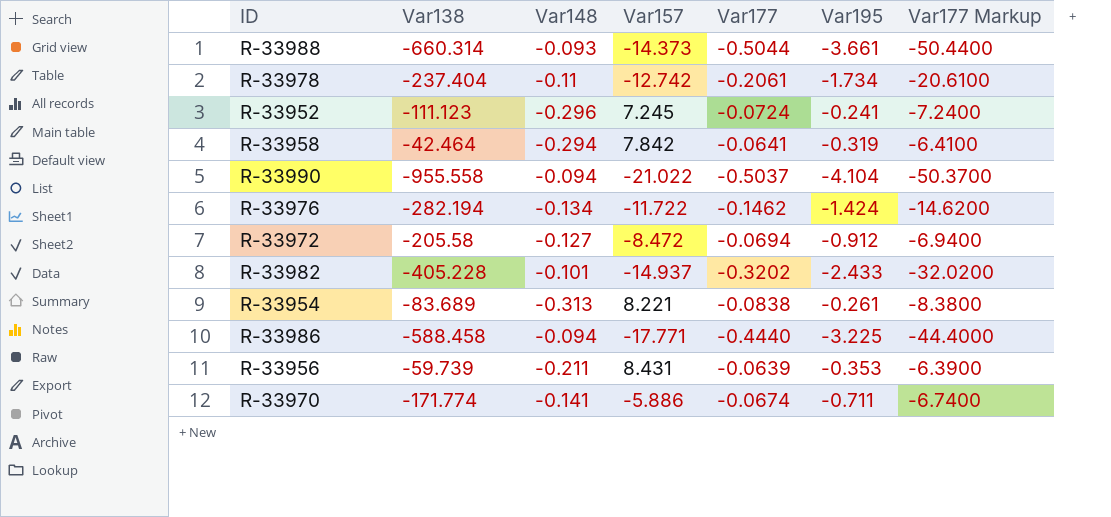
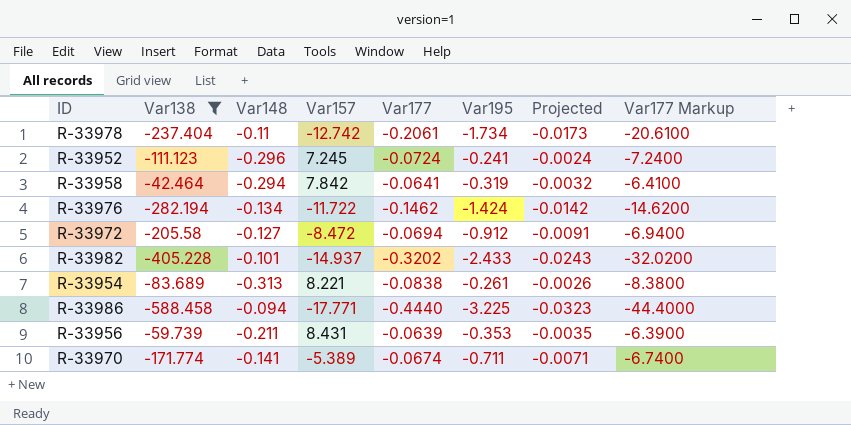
filter: none -> Var138 >= -588.458
column Projected | formula: none -> [Var195] * 0.01
R-33970 | Var157: -5.886 -> -5.389

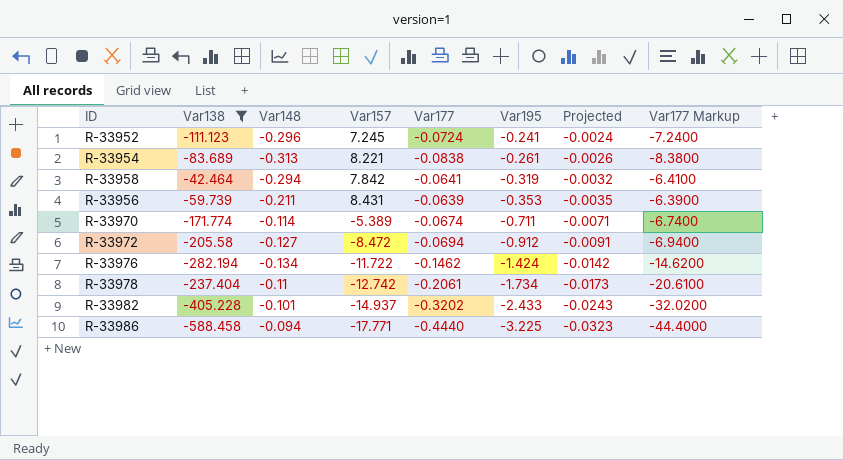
row order: none -> Var195 descending
R-33970 | Var148: -0.141 -> -0.114

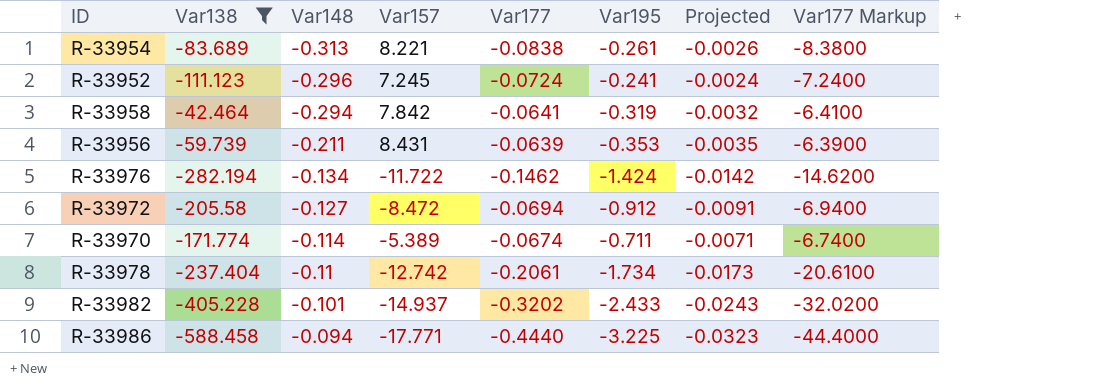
row order: Var195 descending -> Var148 ascending

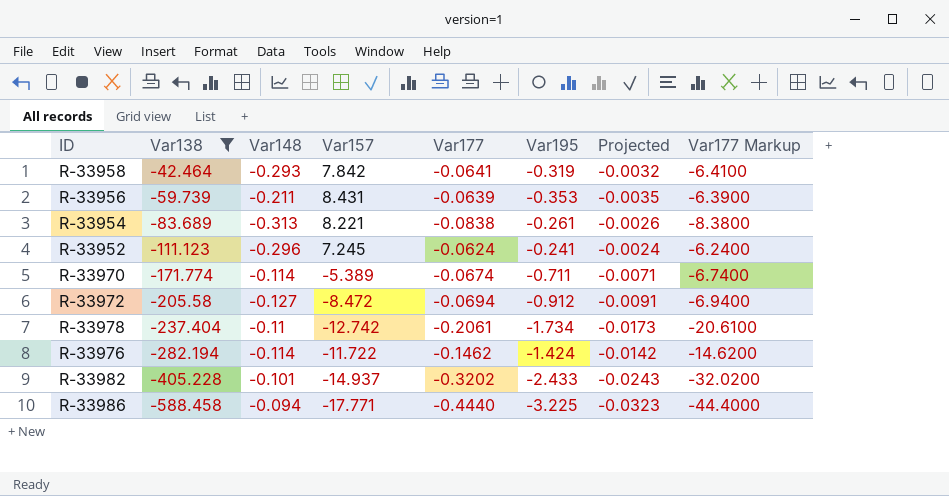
row order: Var148 ascending -> Var138 descending
R-33958 | Var148: -0.294 -> -0.293
R-33952 | Var177: -0.0724 -> -0.0624
R-33952 | Var177 Markup: -7.2400 -> -6.2400
R-33976 | Var148: -0.134 -> -0.114

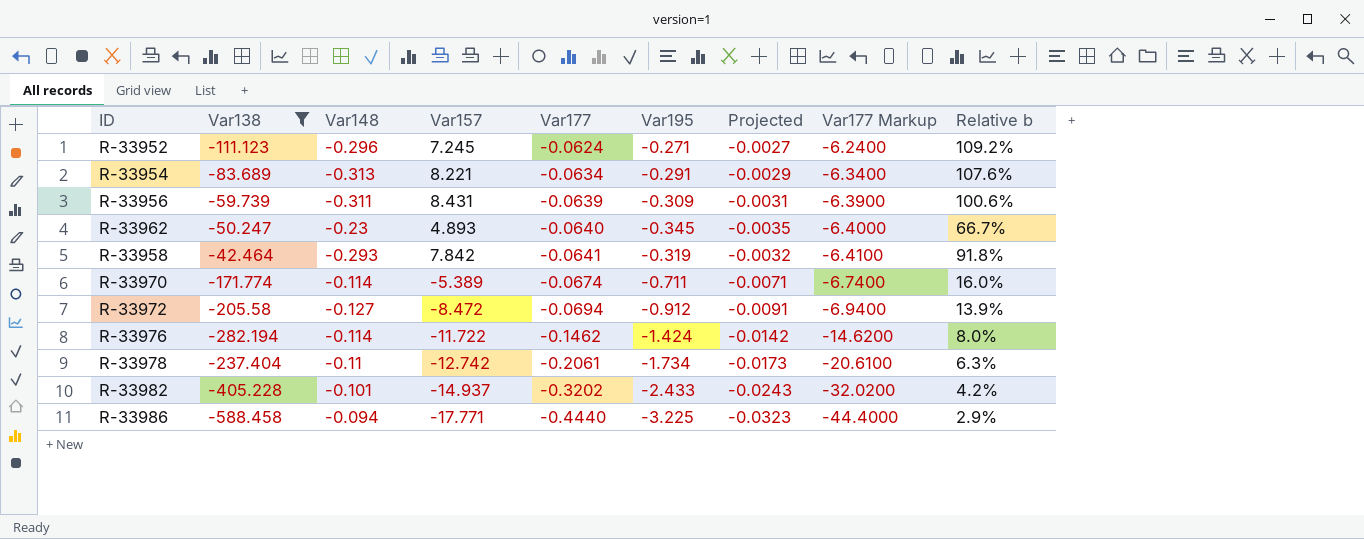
row order: Var138 descending -> Var177 descending
column Relative b | formula: none -> [Var148] / [Var195]
R-33952 | Var195: -0.241 -> -0.271
R-33952 | Projected: -0.0024 -> -0.0027
R-33954 | Var177: -0.0838 -> -0.0634
R-33954 | Var195: -0.261 -> -0.291
R-33954 | Projected: -0.0026 -> -0.0029
R-33954 | Var177 Markup: -8.3800 -> -6.3400
R-33956 | Var148: -0.211 -> -0.311
R-33956 | Var195: -0.353 -> -0.309
R-33956 | Projected: -0.0035 -> -0.0031
row R-33962: none -> -50.247 | -0.23 | 4.893 | -0.0640 | -0.345 | -0.0035 | -6.4000 | 66.7%

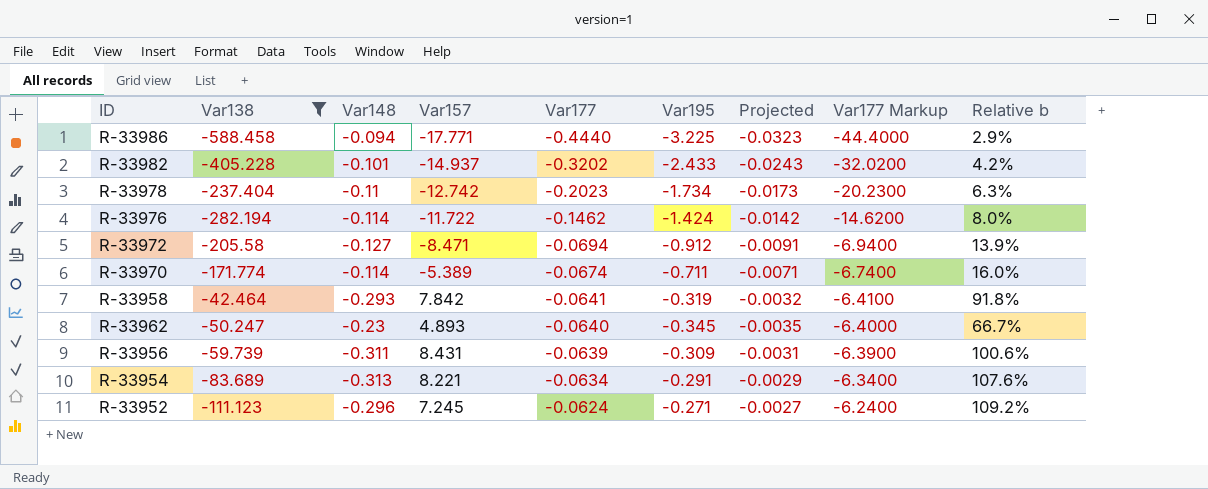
row order: Var177 descending -> Var177 ascending
R-33978 | Var177: -0.2061 -> -0.2023
R-33978 | Var177 Markup: -20.6100 -> -20.2300
R-33972 | Var157: -8.472 -> -8.471

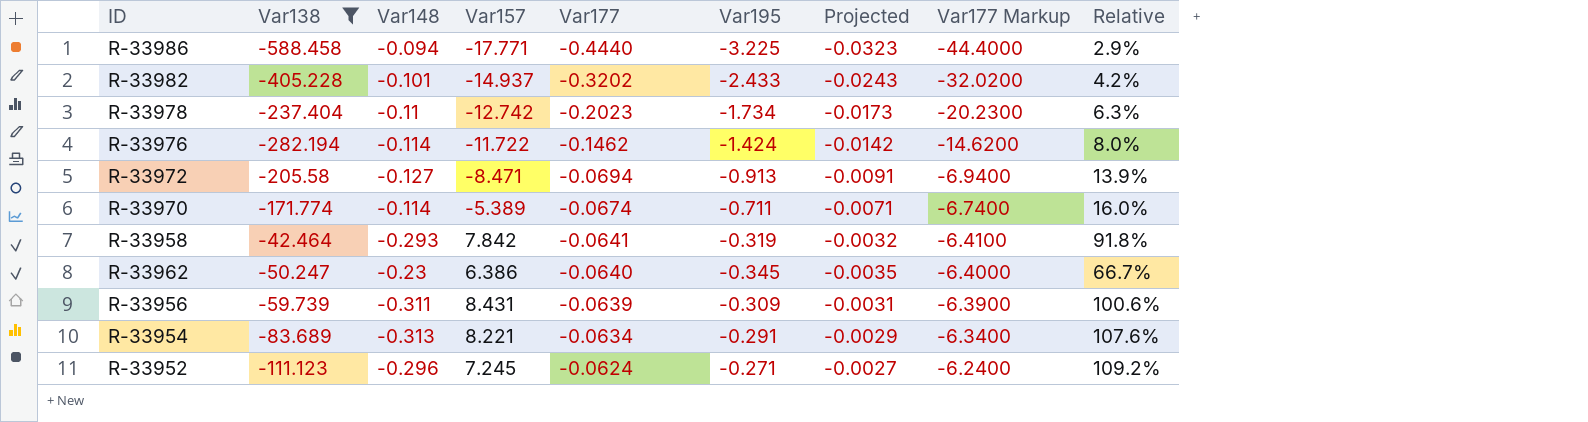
column name: Relative b -> Relative
R-33972 | Var195: -0.912 -> -0.913
R-33962 | Var157: 4.893 -> 6.386

